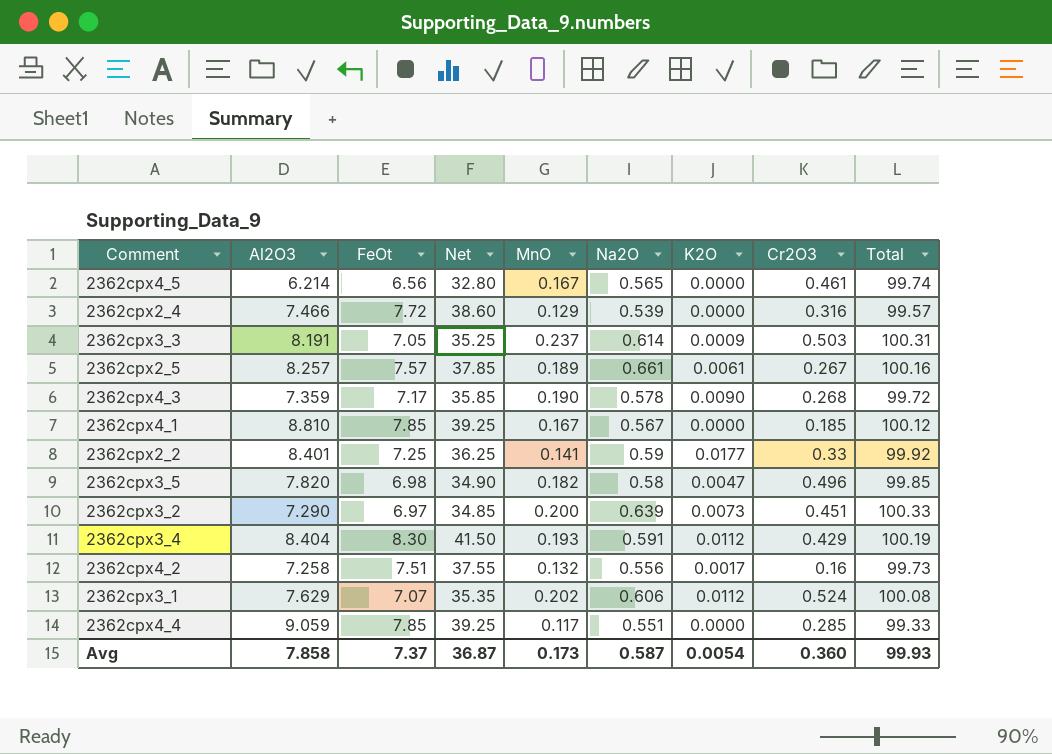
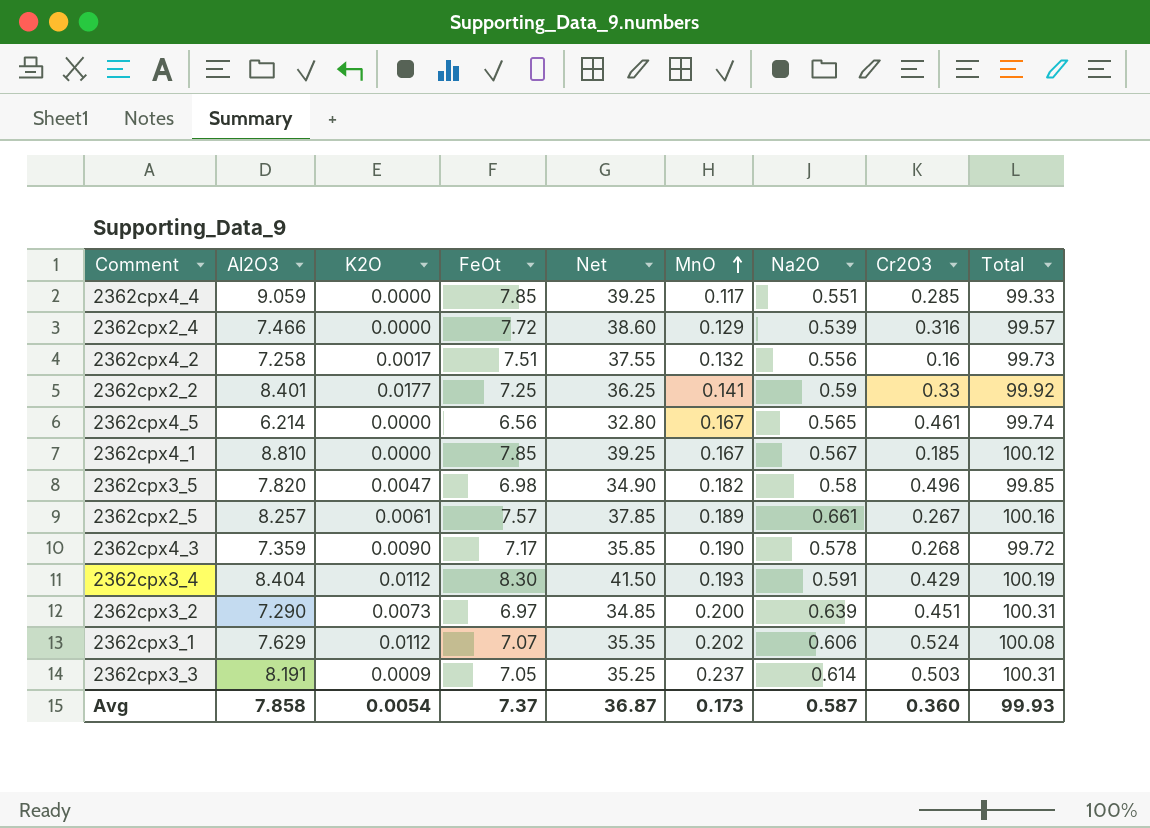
row order: none -> MnO ascending
column K2O | position: 7 -> 3
2362cpx3_2 | Total: 100.33 -> 100.31

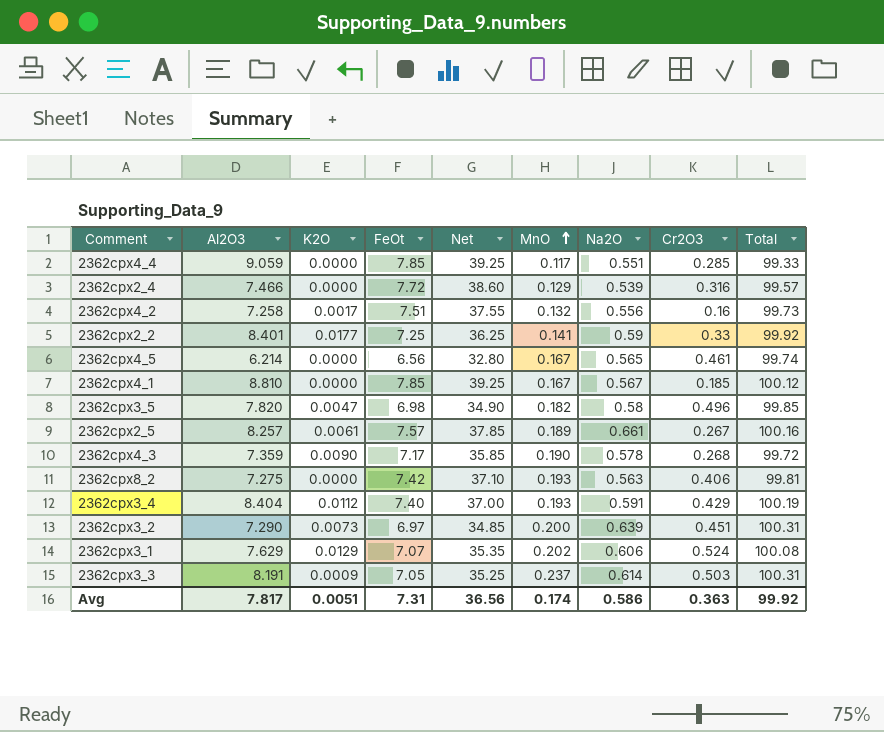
row 2362cpx8_2: none -> 7.275 | 0.0000 | 7.42 | 37.10 | 0.193 | 0.563 | 0.406 | 99.81
2362cpx3_4 | FeOt: 8.30 -> 7.40
2362cpx3_4 | Net: 41.50 -> 37.00
2362cpx3_1 | K2O: 0.0112 -> 0.0129
Avg | Al2O3: 7.858 -> 7.817
Avg | K2O: 0.0054 -> 0.0051
Avg | FeOt: 7.37 -> 7.31
Avg | Net: 36.87 -> 36.56
Avg | MnO: 0.173 -> 0.174
Avg | Na2O: 0.587 -> 0.586
Avg | Cr2O3: 0.360 -> 0.363
Avg | Total: 99.93 -> 99.92

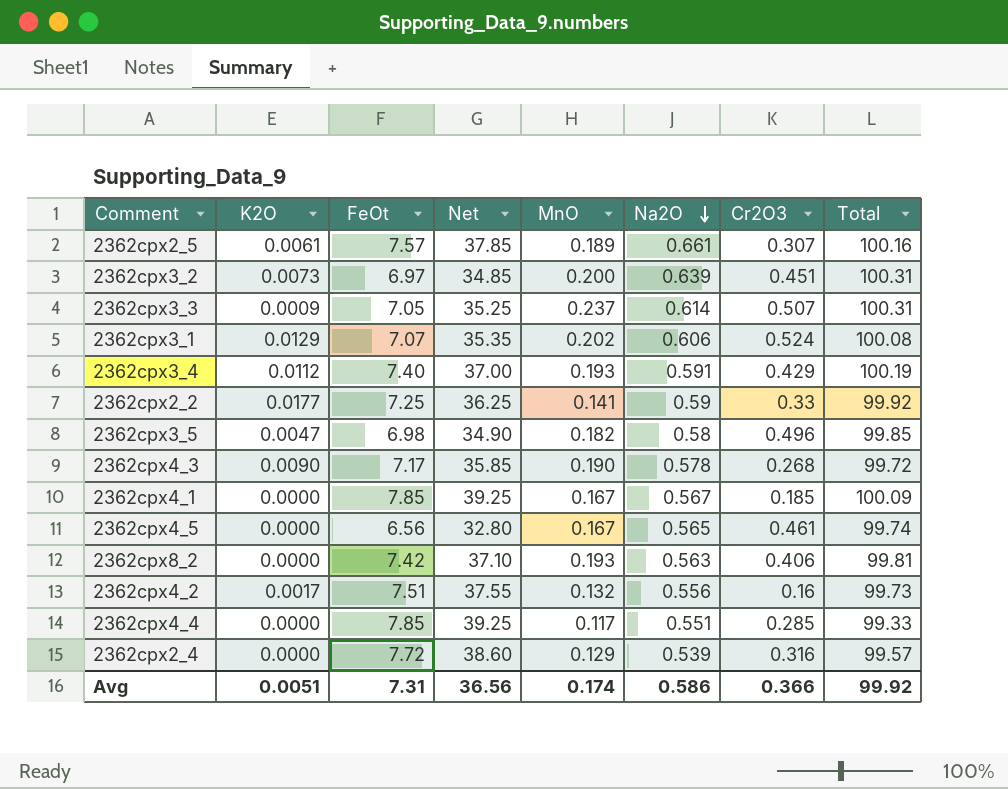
row order: MnO ascending -> Na2O descending
column Al2O3 | position: 2 -> none
2362cpx2_5 | Cr2O3: 0.267 -> 0.307
2362cpx3_3 | Cr2O3: 0.503 -> 0.507
2362cpx4_1 | Total: 100.12 -> 100.09
Avg | Cr2O3: 0.363 -> 0.366

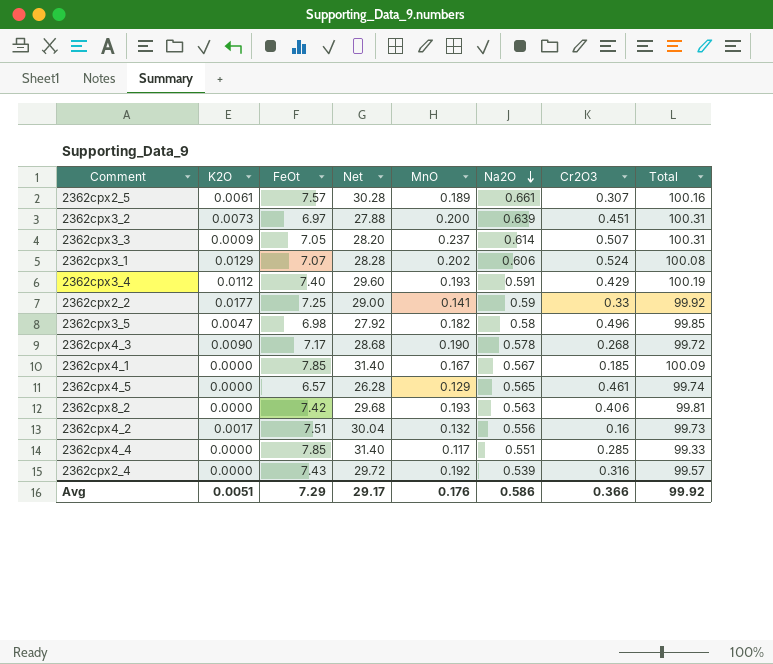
column Net | formula: [FeOt] * 5 -> [FeOt] * 4
2362cpx4_5 | FeOt: 6.56 -> 6.57
2362cpx4_5 | MnO: 0.167 -> 0.129
2362cpx2_4 | FeOt: 7.72 -> 7.43
2362cpx2_4 | MnO: 0.129 -> 0.192
Avg | FeOt: 7.31 -> 7.29
Avg | Net: 36.56 -> 29.17
Avg | MnO: 0.174 -> 0.176

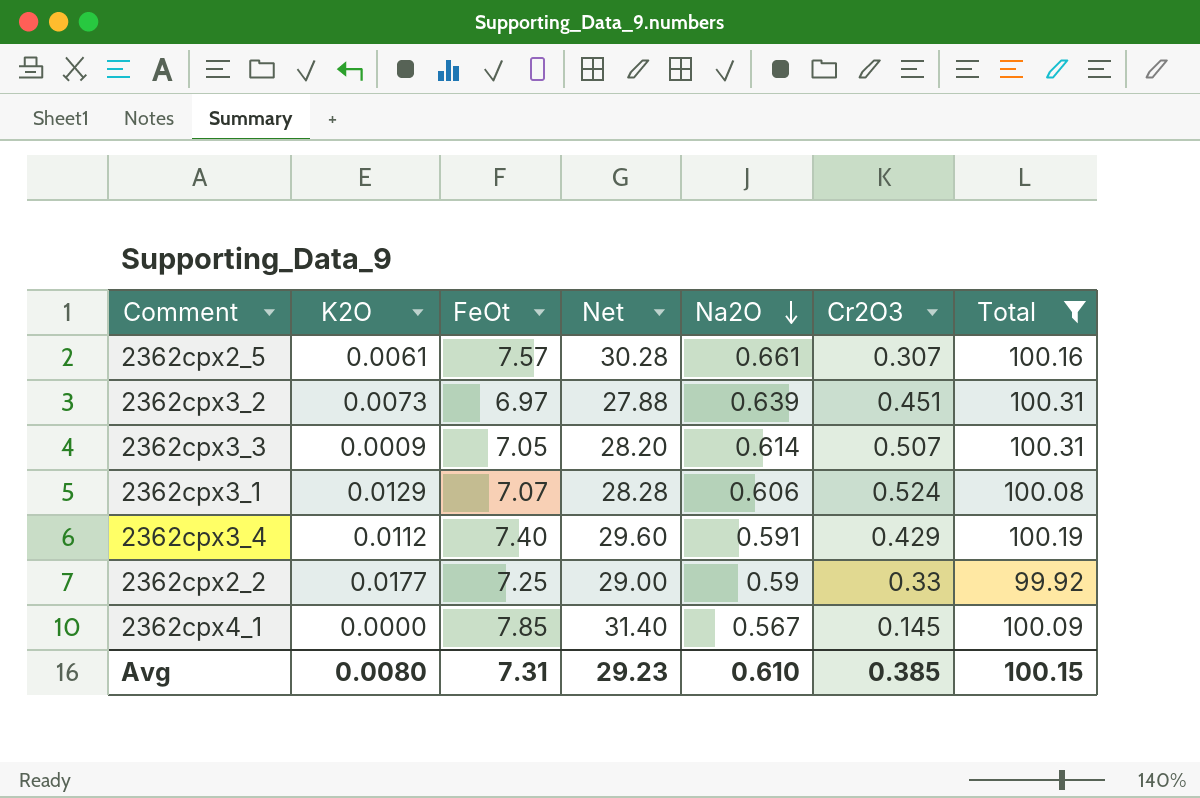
filter: none -> Total >= 99.92
column MnO | position: 5 -> none
2362cpx4_1 | Cr2O3: 0.185 -> 0.145
Avg | K2O: 0.0051 -> 0.0080
Avg | FeOt: 7.29 -> 7.31
Avg | Net: 29.17 -> 29.23
Avg | Na2O: 0.586 -> 0.610
Avg | Cr2O3: 0.366 -> 0.385
Avg | Total: 99.92 -> 100.15

